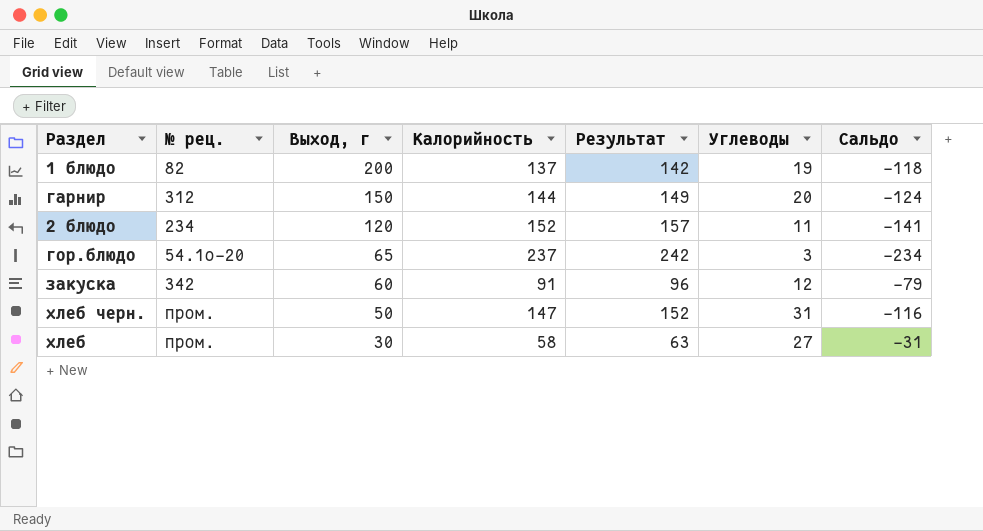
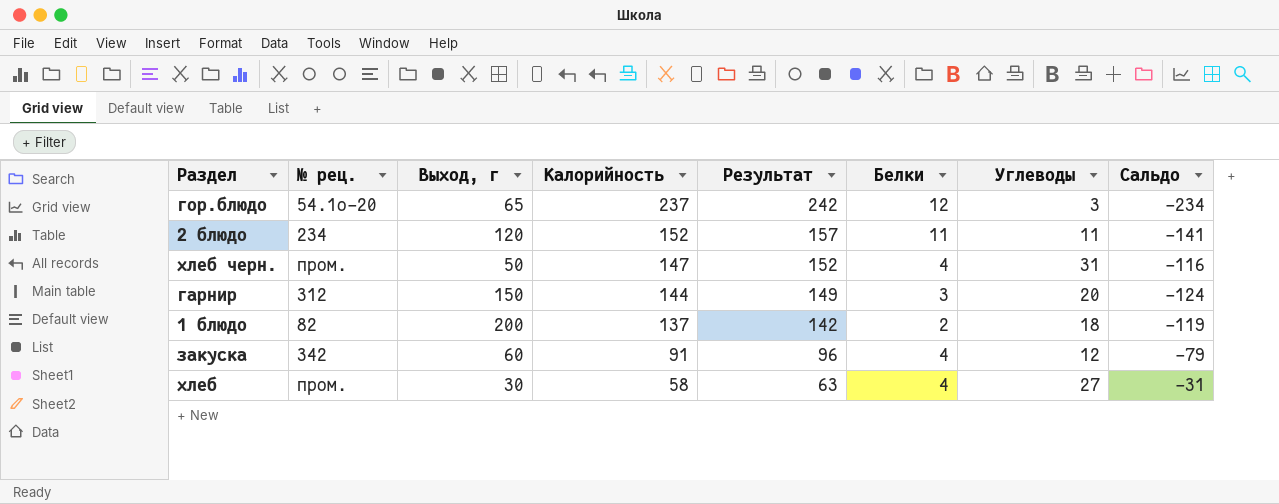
row order: Выход, г descending -> Калорийность descending
column Белки | position: none -> 6
1 блюдо | Углеводы: 19 -> 18
1 блюдо | Сальдо: -118 -> -119

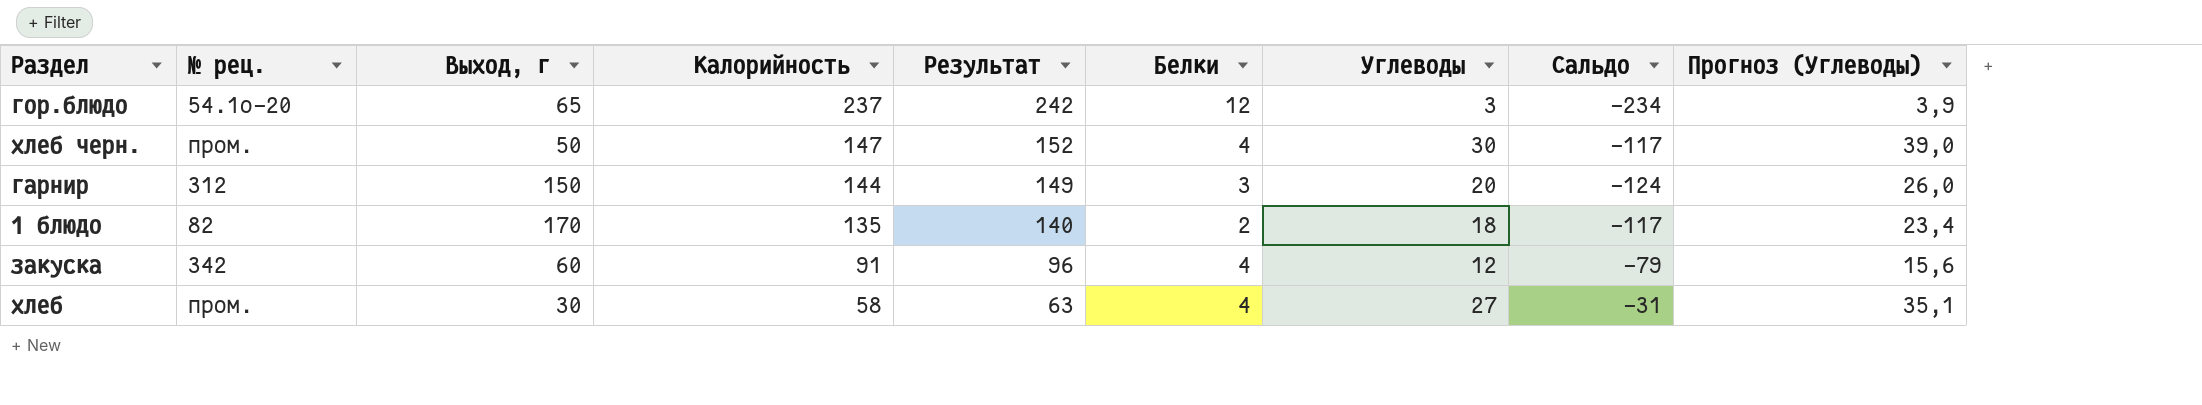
column Прогноз (Углеводы) | formula: none -> [Углеводы] * 1,3
row 2 блюдо: 234 | 120 | 152 | 157 | 11 | 11 | -141 -> none
хлеб черн. | Углеводы: 31 -> 30
хлеб черн. | Сальдо: -116 -> -117
1 блюдо | Выход, г: 200 -> 170
1 блюдо | Калорийность: 137 -> 135
1 блюдо | Результат: 142 -> 140
1 блюдо | Сальдо: -119 -> -117

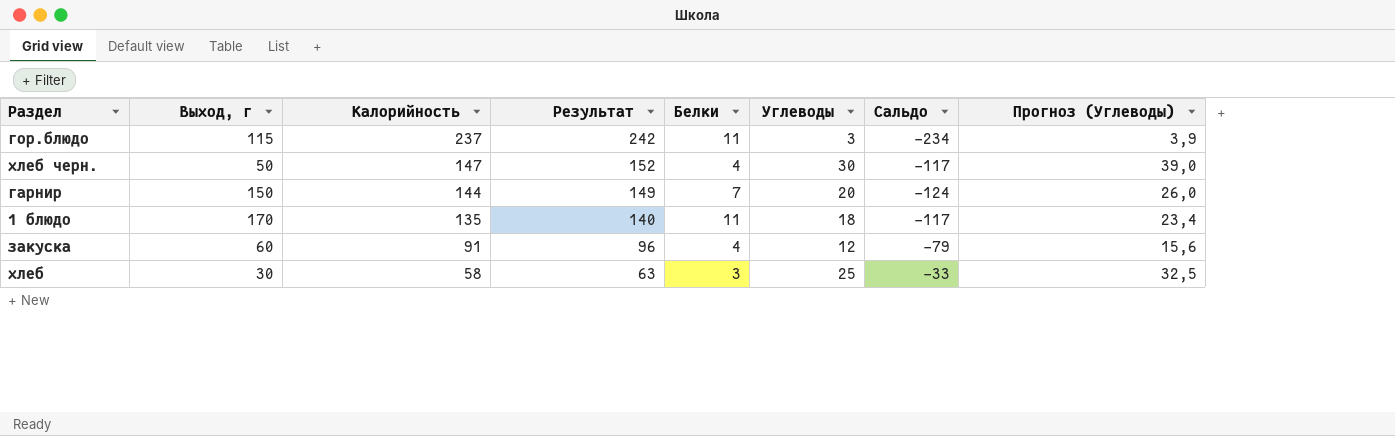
column № рец. | position: 2 -> none
гор.блюдо | Выход, г: 65 -> 115
гор.блюдо | Белки: 12 -> 11
гарнир | Белки: 3 -> 7
1 блюдо | Белки: 2 -> 11
хлеб | Белки: 4 -> 3
хлеб | Углеводы: 27 -> 25
хлеб | Сальдо: -31 -> -33
хлеб | Прогноз (Углеводы): 35,1 -> 32,5

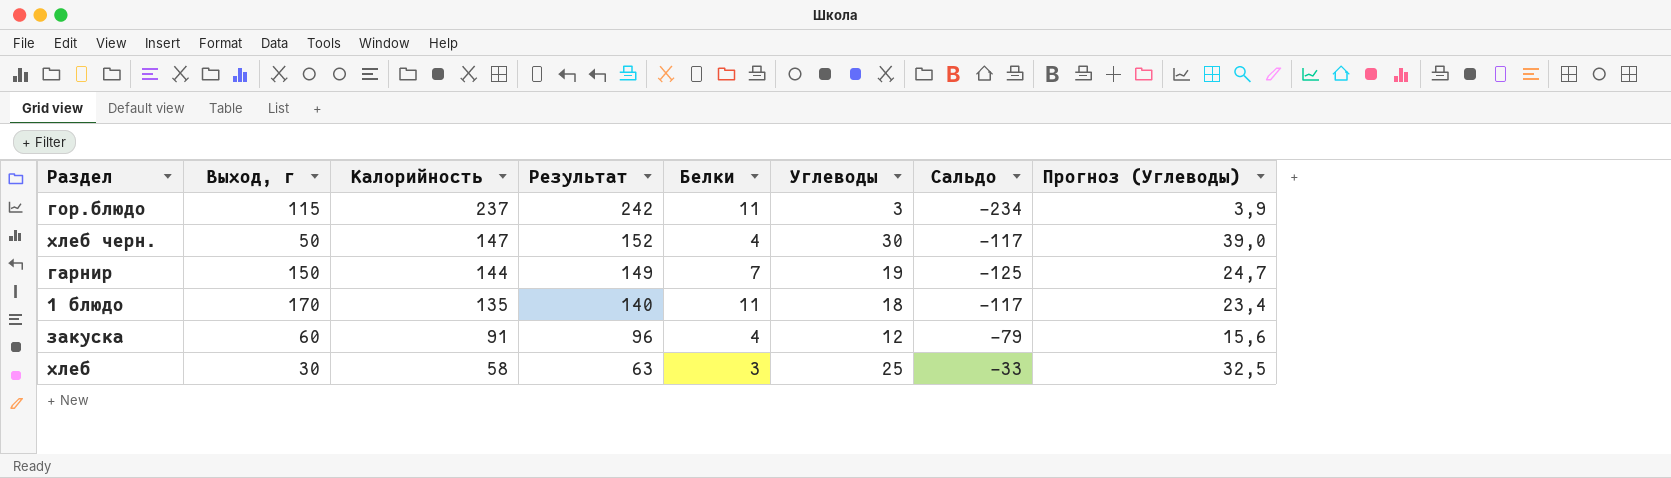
гарнир | Углеводы: 20 -> 19
гарнир | Сальдо: -124 -> -125
гарнир | Прогноз (Углеводы): 26,0 -> 24,7

